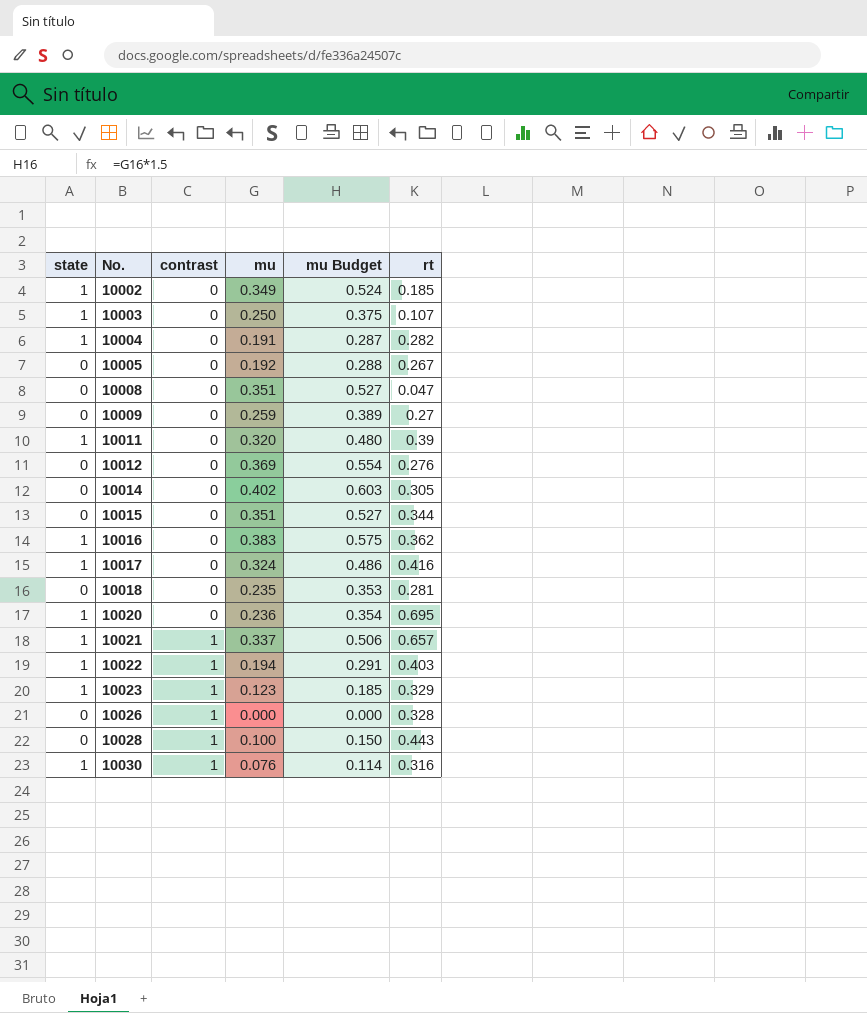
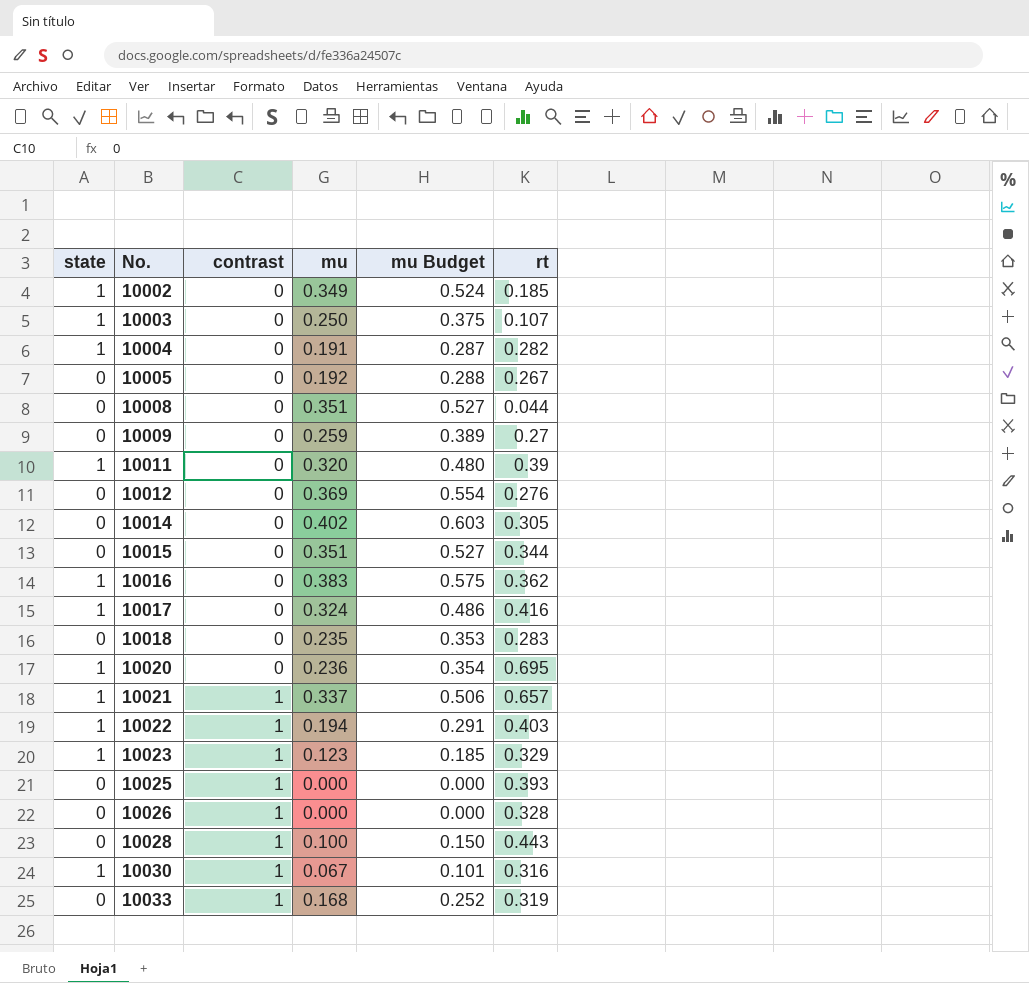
10008 | rt: 0.047 -> 0.044
10018 | rt: 0.281 -> 0.283
row 10025: none -> 0 | 1 | 0.000 | 0.000 | 0.393
10030 | mu: 0.076 -> 0.067
10030 | mu Budget: 0.114 -> 0.101
row 10033: none -> 0 | 1 | 0.168 | 0.252 | 0.319

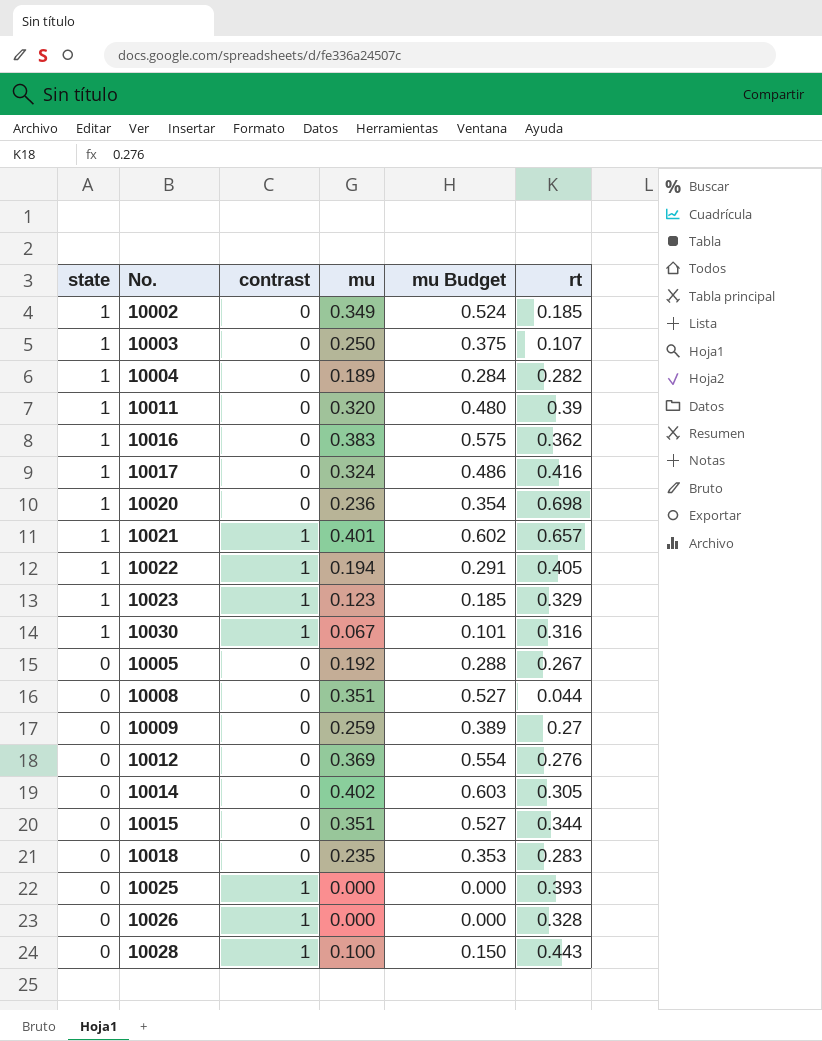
row order: No. ascending -> state descending
row 10033: 0 | 1 | 0.168 | 0.252 | 0.319 -> none
10004 | mu: 0.191 -> 0.189
10004 | mu Budget: 0.287 -> 0.284
10020 | rt: 0.695 -> 0.698
10021 | mu: 0.337 -> 0.401
10021 | mu Budget: 0.506 -> 0.602
10022 | rt: 0.403 -> 0.405

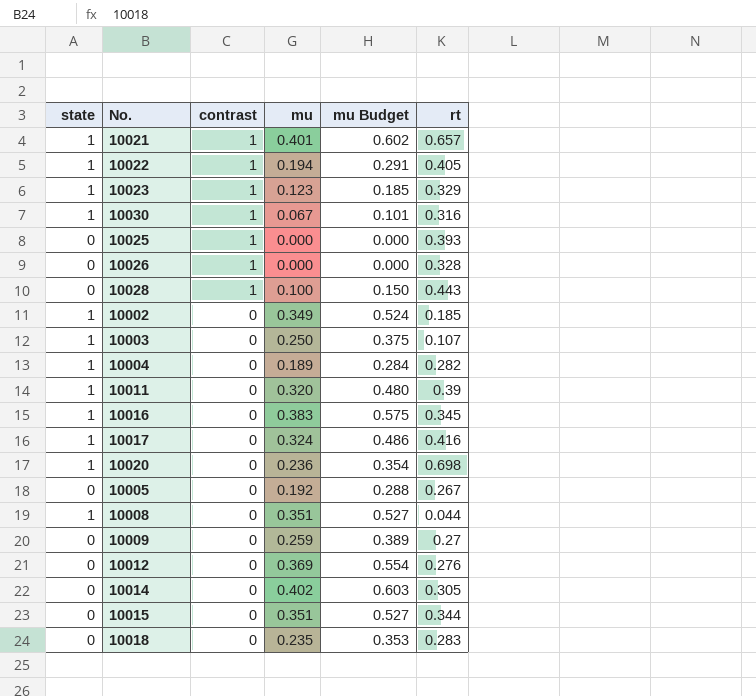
row order: state descending -> contrast descending
10016 | rt: 0.362 -> 0.345
10008 | state: 0 -> 1

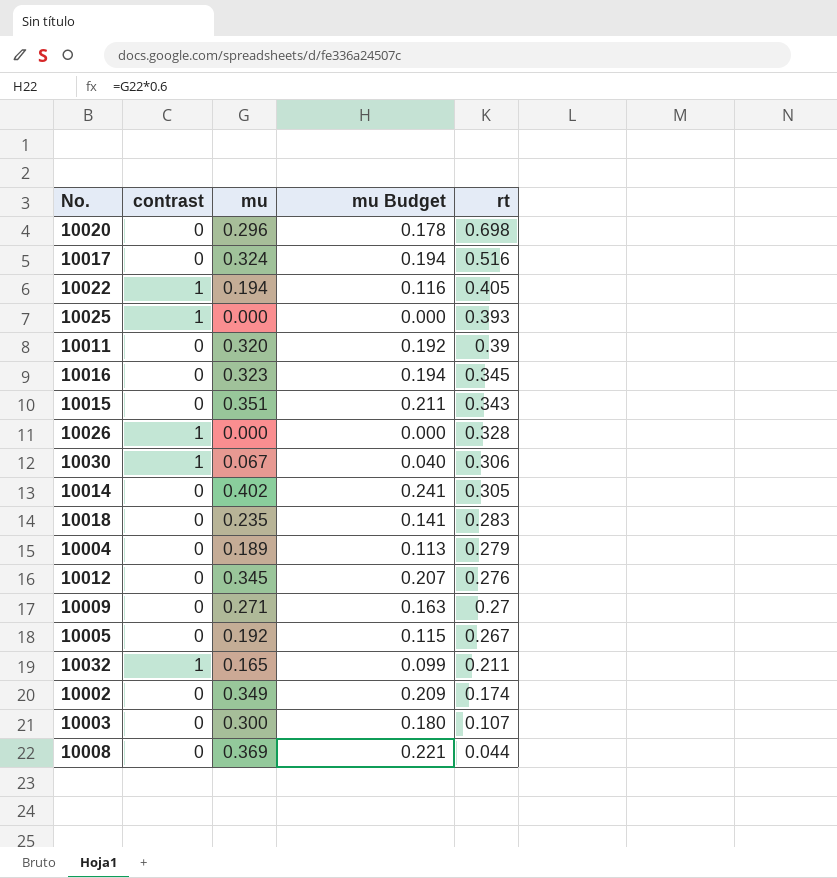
row order: contrast descending -> rt descending
column state | position: 1 -> none
column mu Budget | formula: [mu] * 1.5 -> [mu] * 0.6
row 10021: 1 | 1 | 0.401 | 0.602 | 0.657 -> none
row 10023: 1 | 1 | 0.123 | 0.185 | 0.329 -> none
row 10028: 0 | 1 | 0.100 | 0.150 | 0.443 -> none
10020 | mu: 0.236 -> 0.296
10017 | rt: 0.416 -> 0.516
10016 | mu: 0.383 -> 0.323
10015 | rt: 0.344 -> 0.343
10030 | rt: 0.316 -> 0.306
10004 | rt: 0.282 -> 0.279
10012 | mu: 0.369 -> 0.345
10009 | mu: 0.259 -> 0.271
row 10032: none -> 1 | 0.165 | 0.099 | 0.211
10002 | rt: 0.185 -> 0.174
10003 | mu: 0.250 -> 0.300
10008 | mu: 0.351 -> 0.369

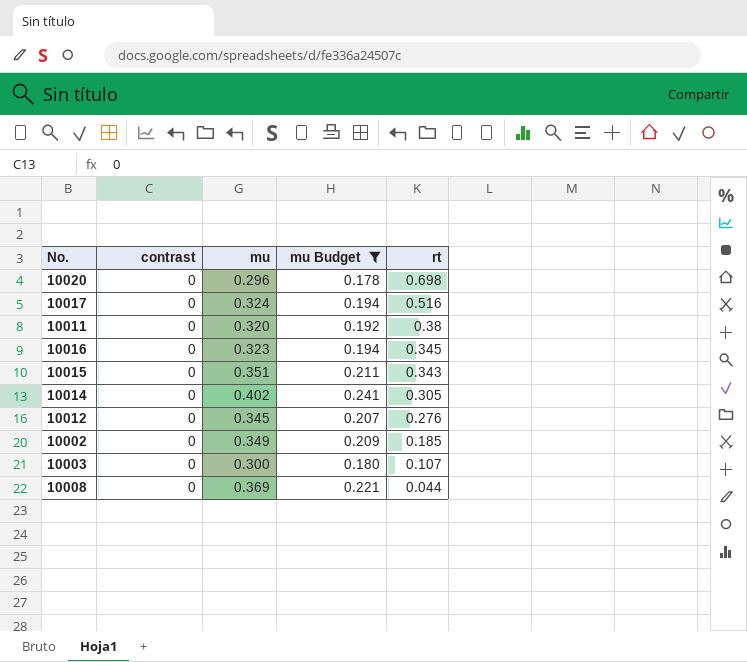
filter: none -> mu Budget >= 0.178
10011 | rt: 0.39 -> 0.38
10002 | rt: 0.174 -> 0.185

